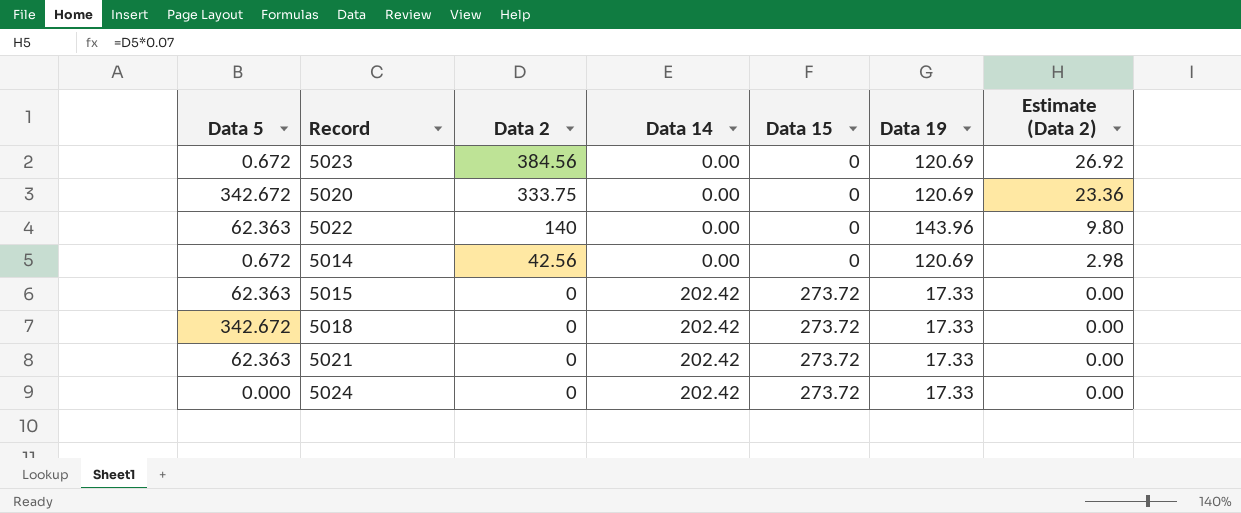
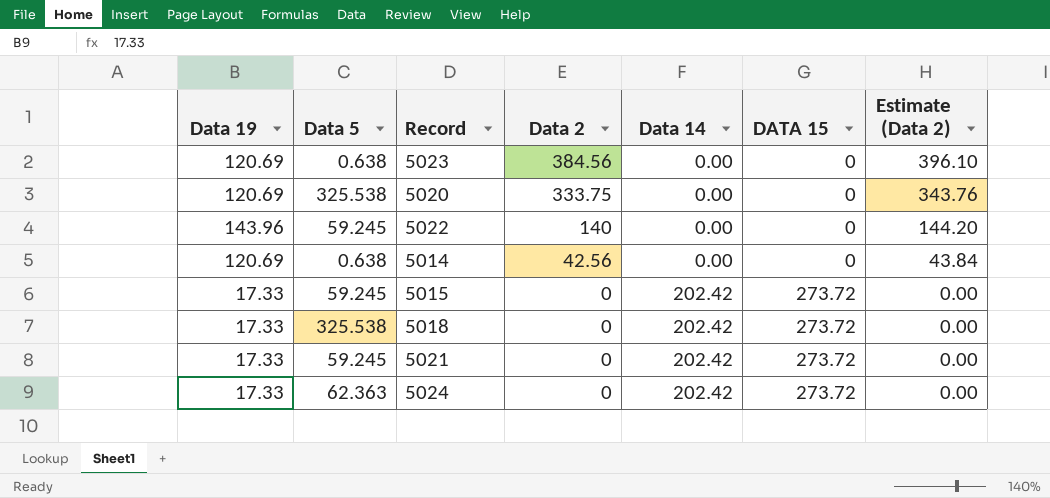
column Data 19 | position: 6 -> 1
column name: Data 15 -> DATA 15
column Estimate (Data 2) | formula: [Data 2] * 0.07 -> [Data 2] * 1.03
5023 | Data 5: 0.672 -> 0.638
5020 | Data 5: 342.672 -> 325.538
5022 | Data 5: 62.363 -> 59.245
5014 | Data 5: 0.672 -> 0.638
5015 | Data 5: 62.363 -> 59.245
5018 | Data 5: 342.672 -> 325.538
5021 | Data 5: 62.363 -> 59.245
5024 | Data 5: 0.000 -> 62.363

